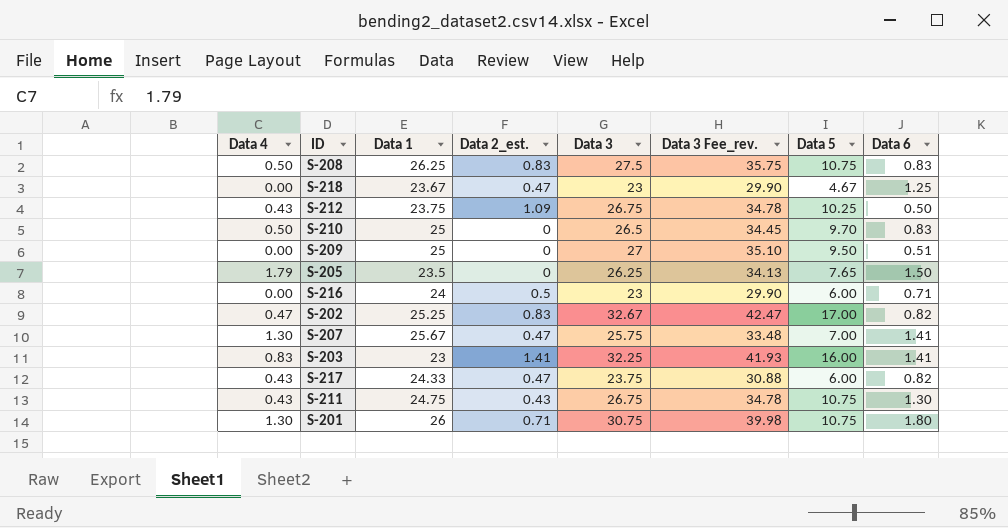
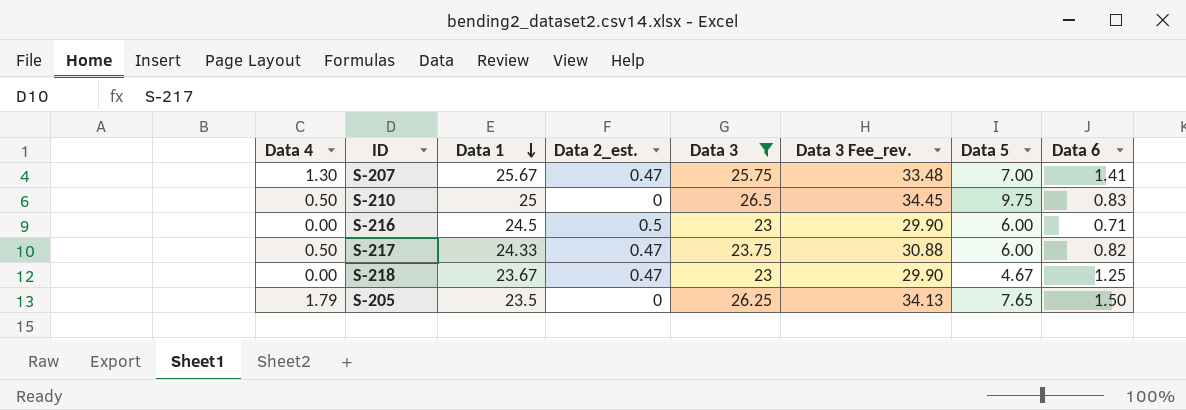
filter: none -> Data 3 <= 26.5
row order: none -> Data 1 descending
S-210 | Data 5: 9.70 -> 9.75
S-216 | Data 1: 24 -> 24.5
S-217 | Data 4: 0.43 -> 0.50

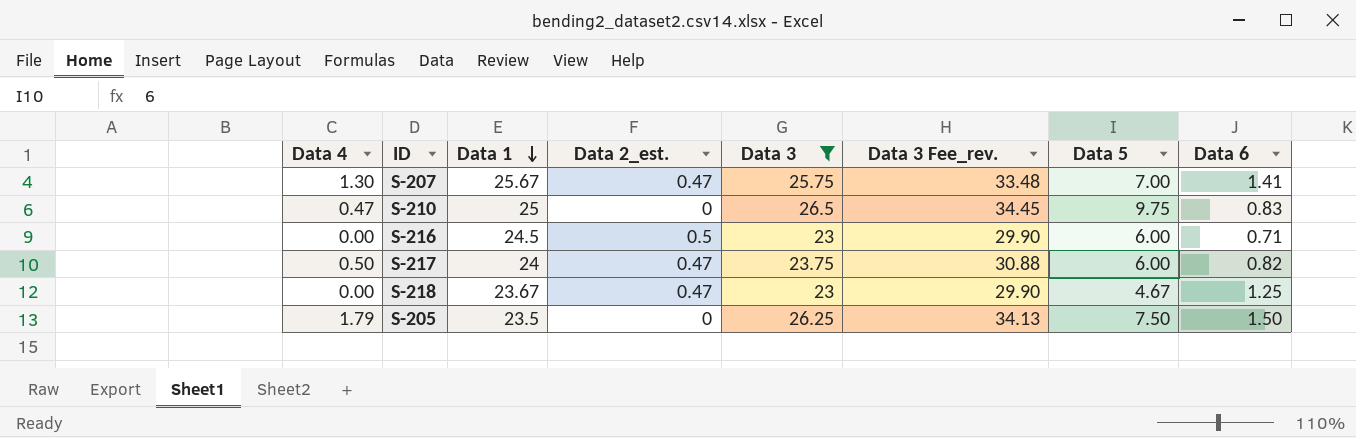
S-210 | Data 4: 0.50 -> 0.47
S-217 | Data 1: 24.33 -> 24
S-205 | Data 5: 7.65 -> 7.50

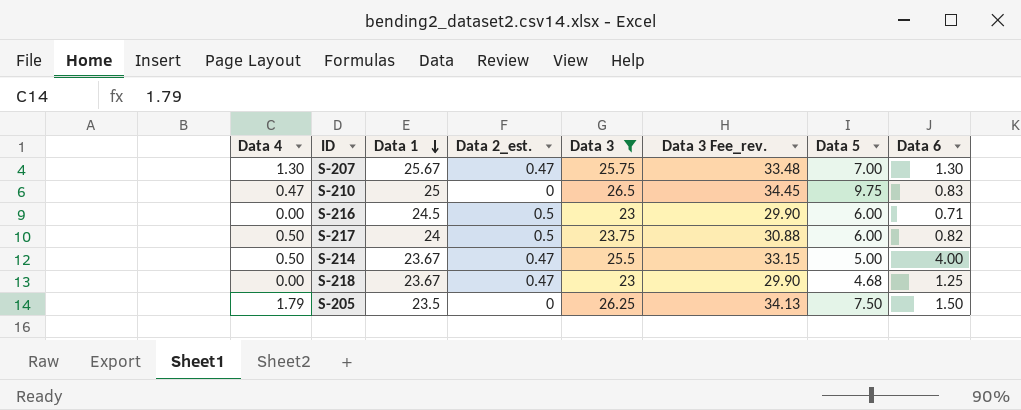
S-207 | Data 6: 1.41 -> 1.30
S-217 | Data 2_est.: 0.47 -> 0.5
row S-214: none -> 0.50 | 23.67 | 0.47 | 25.5 | 33.15 | 5.00 | 4.00
S-218 | Data 5: 4.67 -> 4.68

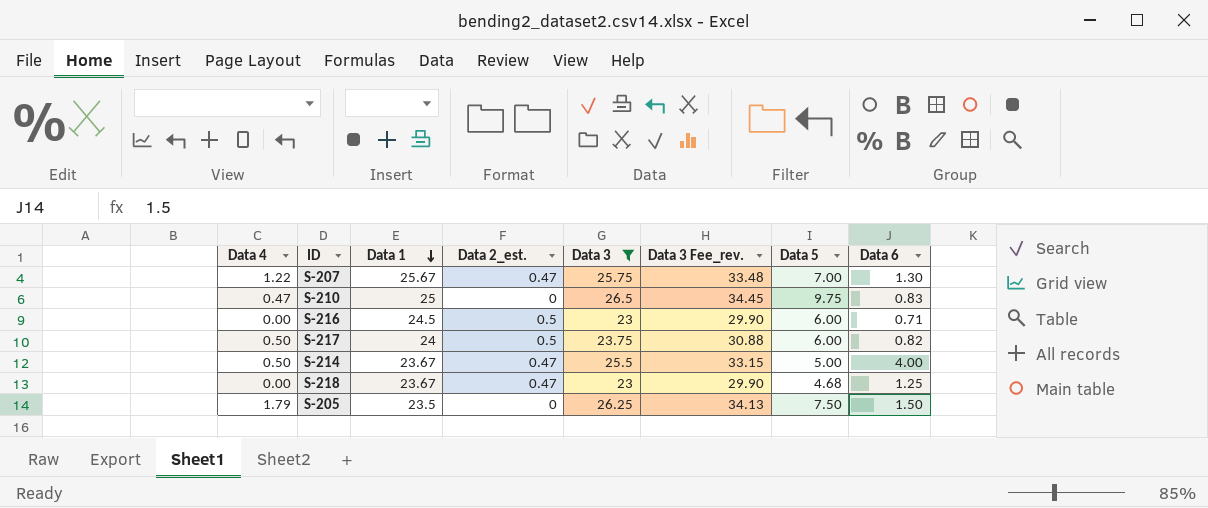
S-207 | Data 4: 1.30 -> 1.22

